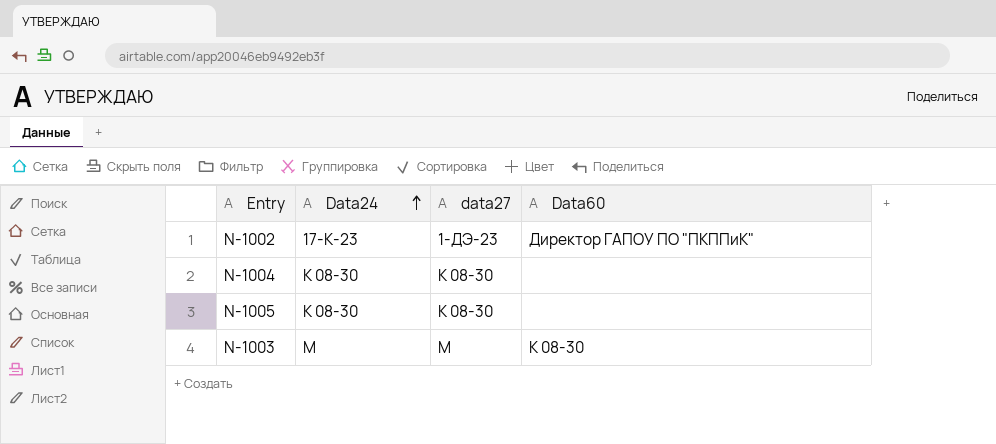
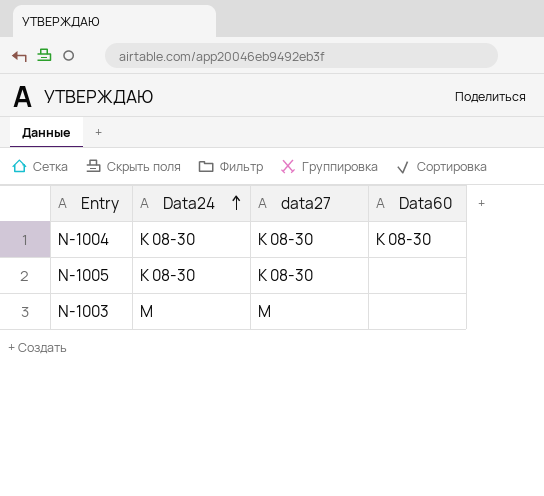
row N-1002: 17-К-23 | 1-ДЭ-23 | Директор ГАПОУ ПО "ПКППиК" -> none
N-1004 | Data60: none -> К 08-30
N-1003 | Data60: К 08-30 -> none

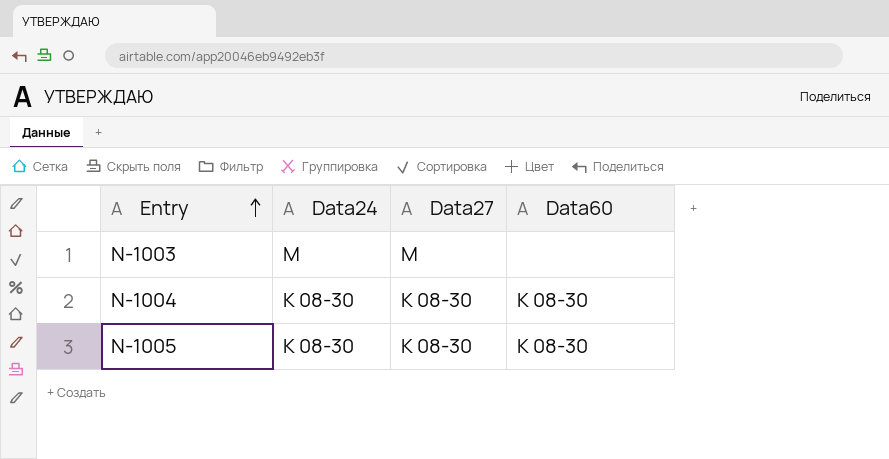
row order: Data24 ascending -> Entry ascending
column name: data27 -> Data27
N-1005 | Data60: none -> К 08-30

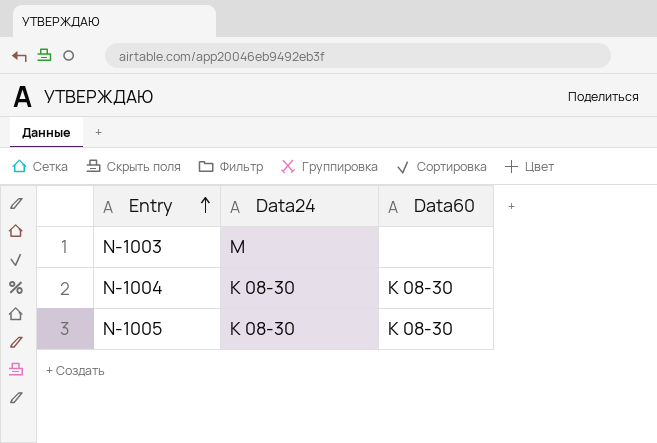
column Data27 | position: 3 -> none

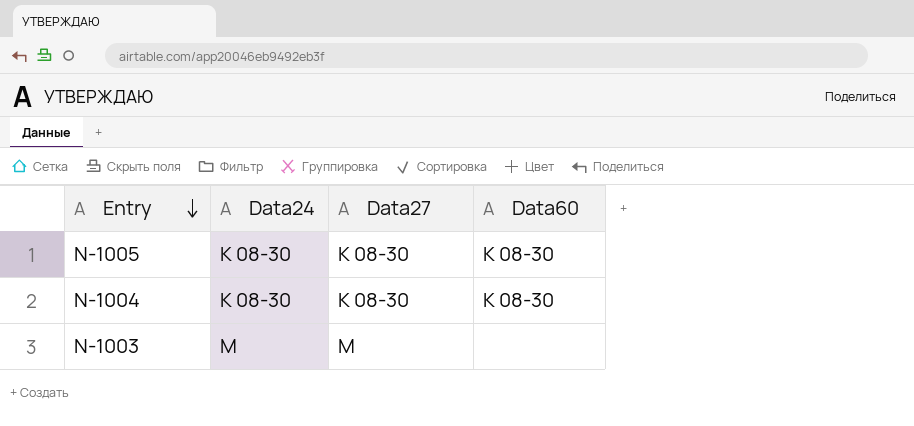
row order: Entry ascending -> Entry descending
column Data27 | position: none -> 3

